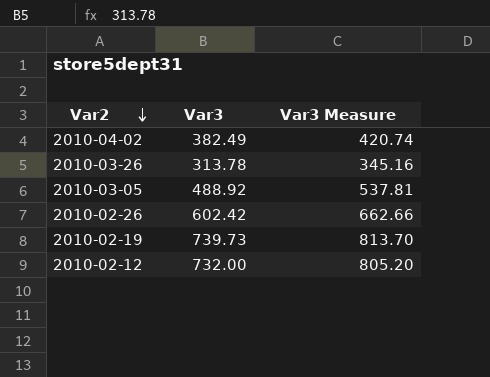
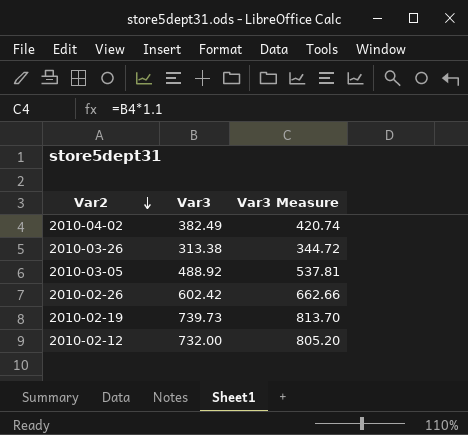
2010-03-26 | Var3: 313.78 -> 313.38
2010-03-26 | Var3 Measure: 345.16 -> 344.72

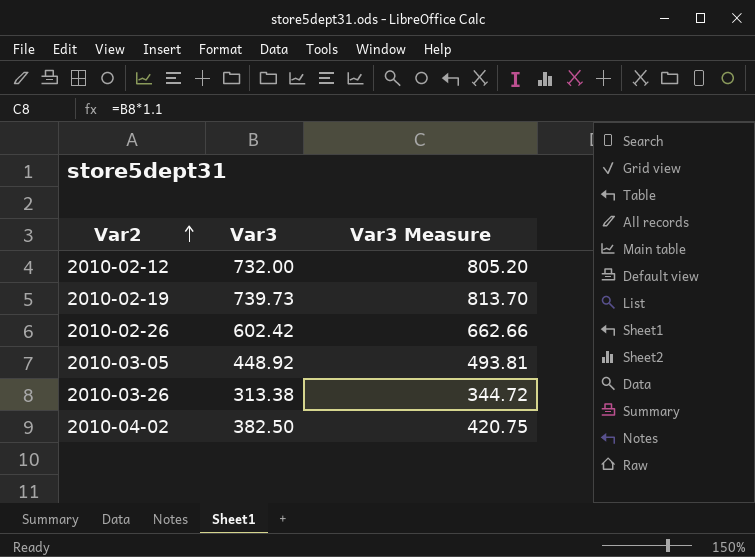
row order: Var2 descending -> Var2 ascending
2010-03-05 | Var3: 488.92 -> 448.92
2010-03-05 | Var3 Measure: 537.81 -> 493.81
2010-04-02 | Var3: 382.49 -> 382.50
2010-04-02 | Var3 Measure: 420.74 -> 420.75

